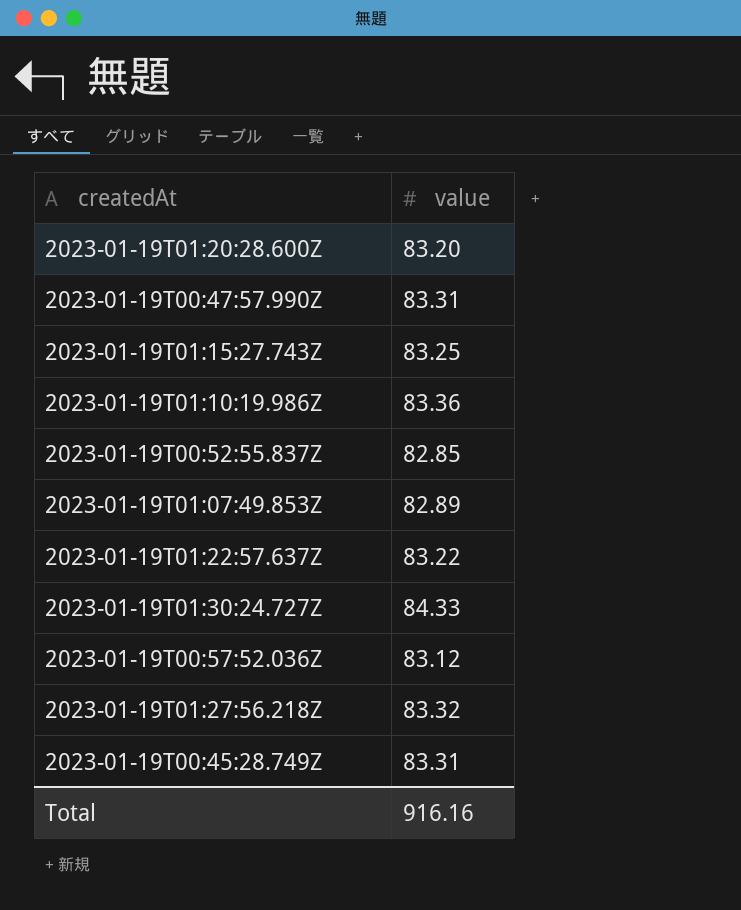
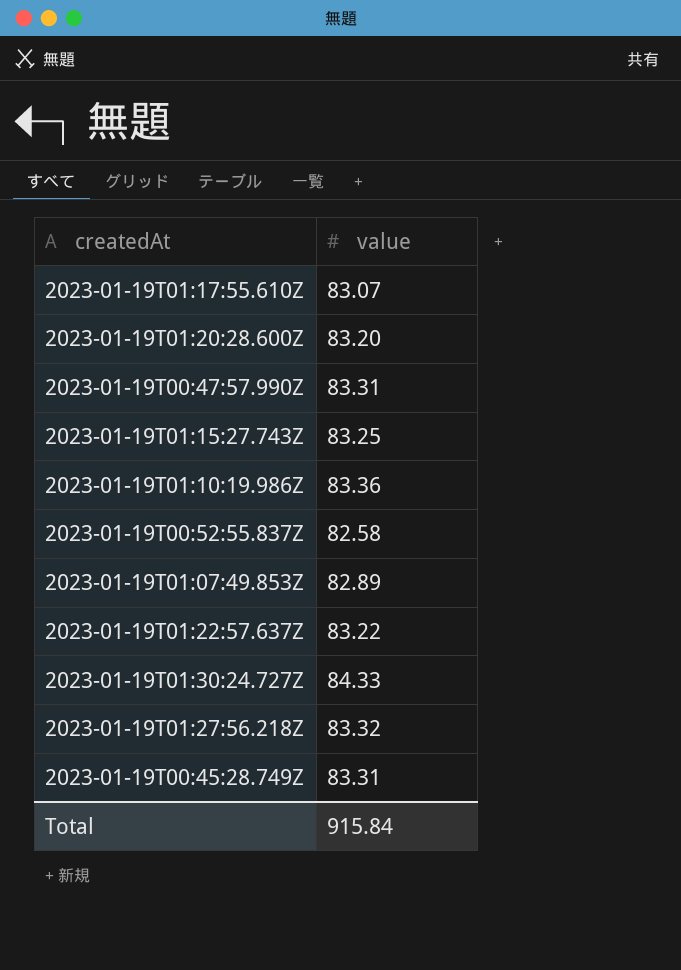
row 2023-01-19T00:57:52.036Z: 83.12 -> none
row 2023-01-19T01:17:55.610Z: none -> 83.07
2023-01-19T00:52:55.837Z | value: 82.85 -> 82.58
Total | value: 916.16 -> 915.84

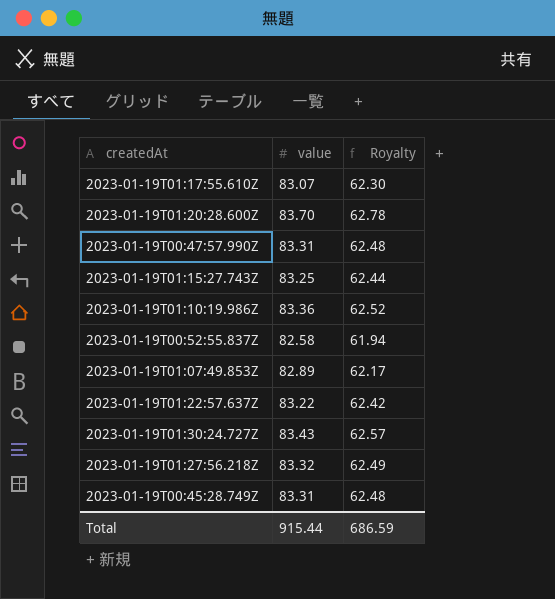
column Royalty | formula: none -> [value] * 0.75
2023-01-19T01:20:28.600Z | value: 83.20 -> 83.70
2023-01-19T01:30:24.727Z | value: 84.33 -> 83.43
Total | value: 915.84 -> 915.44

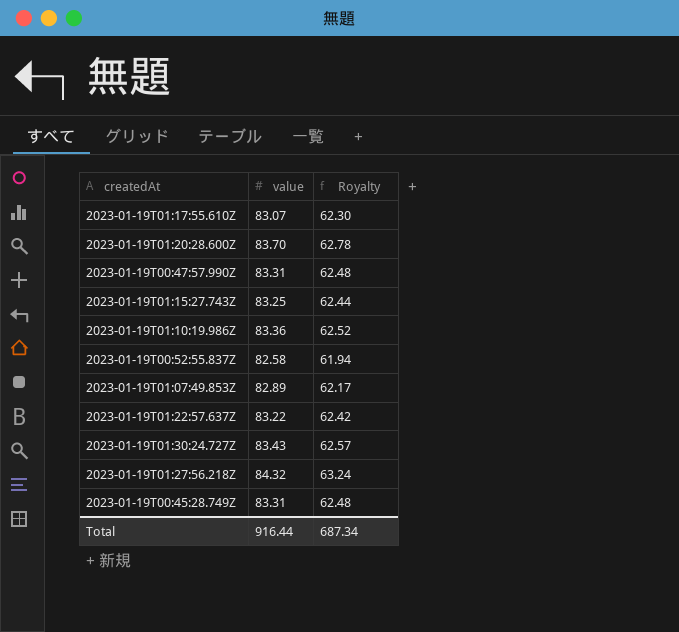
2023-01-19T01:27:56.218Z | value: 83.32 -> 84.32
2023-01-19T01:27:56.218Z | Royalty: 62.49 -> 63.24
Total | value: 915.44 -> 916.44
Total | Royalty: 686.59 -> 687.34

